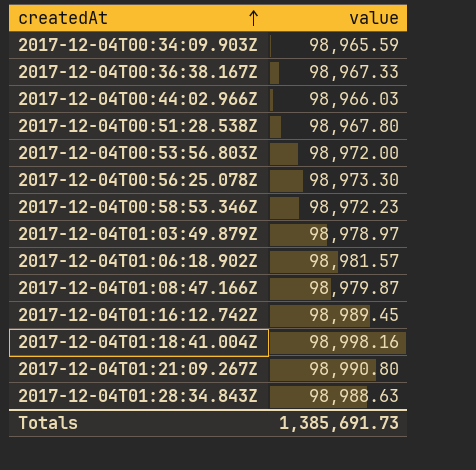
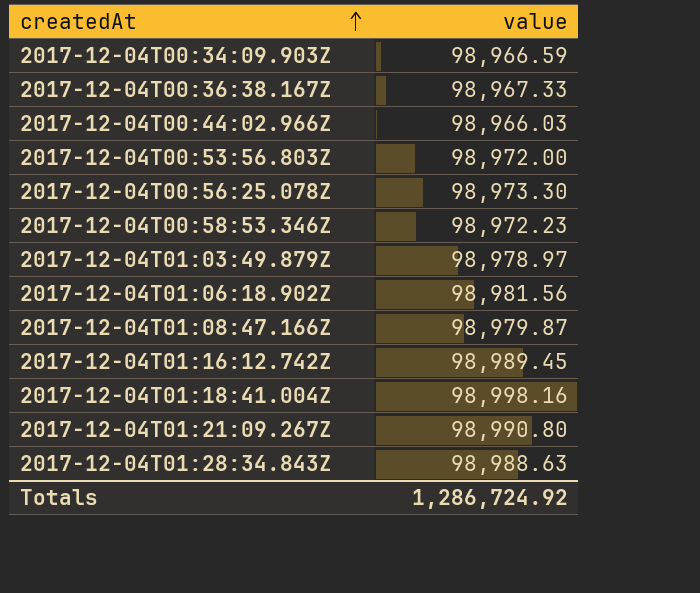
row 2017-12-04T00:51:28.538Z: 98,967.80 -> none
2017-12-04T00:34:09.903Z | value: 98,965.59 -> 98,966.59
2017-12-04T01:06:18.902Z | value: 98,981.57 -> 98,981.56
Totals | value: 1,385,691.73 -> 1,286,724.92

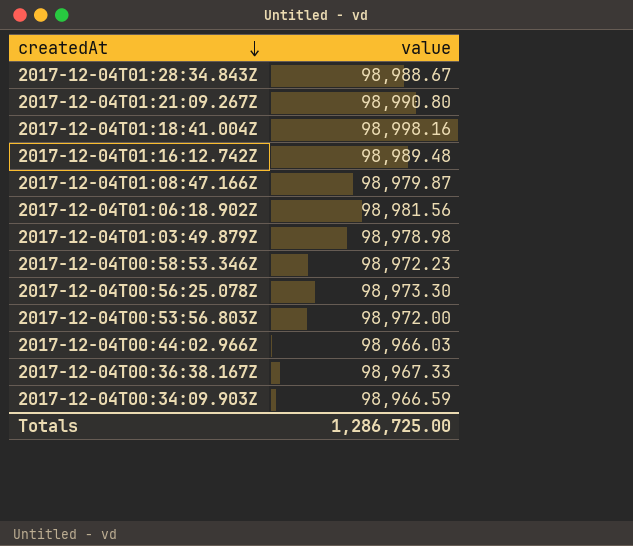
row order: createdAt ascending -> createdAt descending
2017-12-04T01:28:34.843Z | value: 98,988.63 -> 98,988.67
2017-12-04T01:16:12.742Z | value: 98,989.45 -> 98,989.48
2017-12-04T01:03:49.879Z | value: 98,978.97 -> 98,978.98
Totals | value: 1,286,724.92 -> 1,286,725.00

